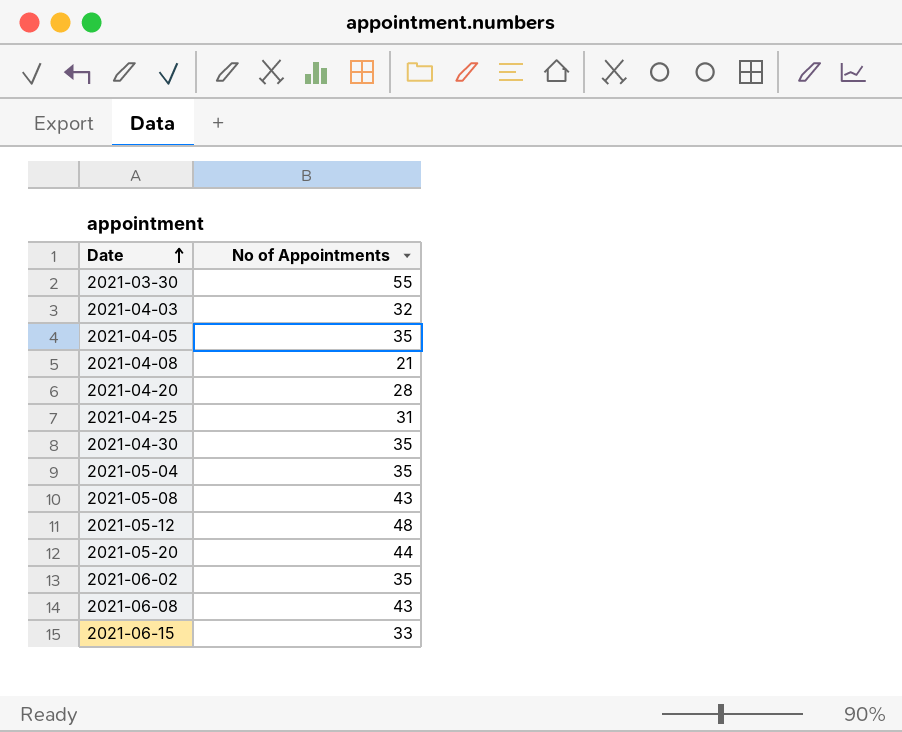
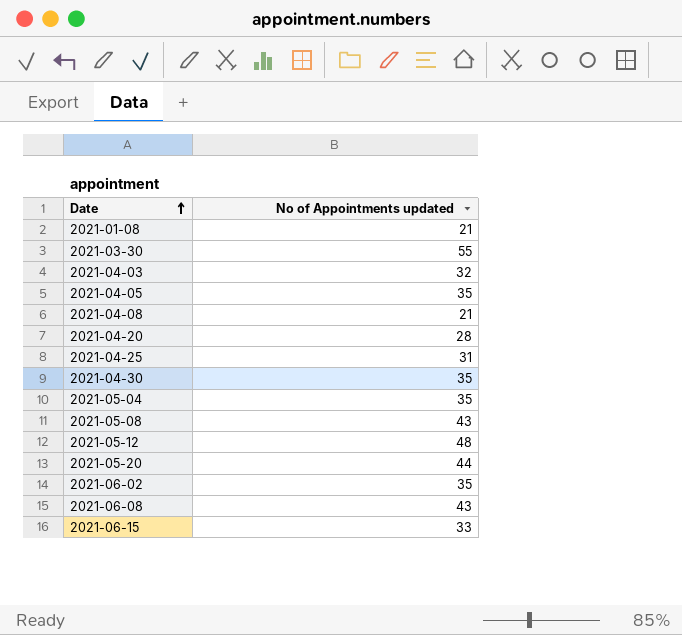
column name: No of Appointments -> No of Appointments updated
row 2021-01-08: none -> 21

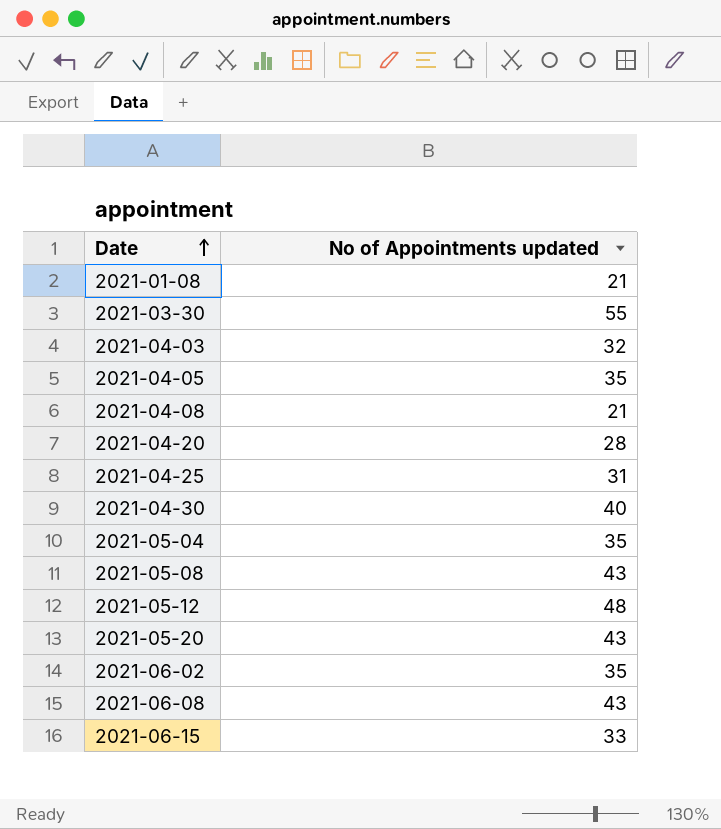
2021-04-30 | No of Appointments updated: 35 -> 40
2021-05-20 | No of Appointments updated: 44 -> 43

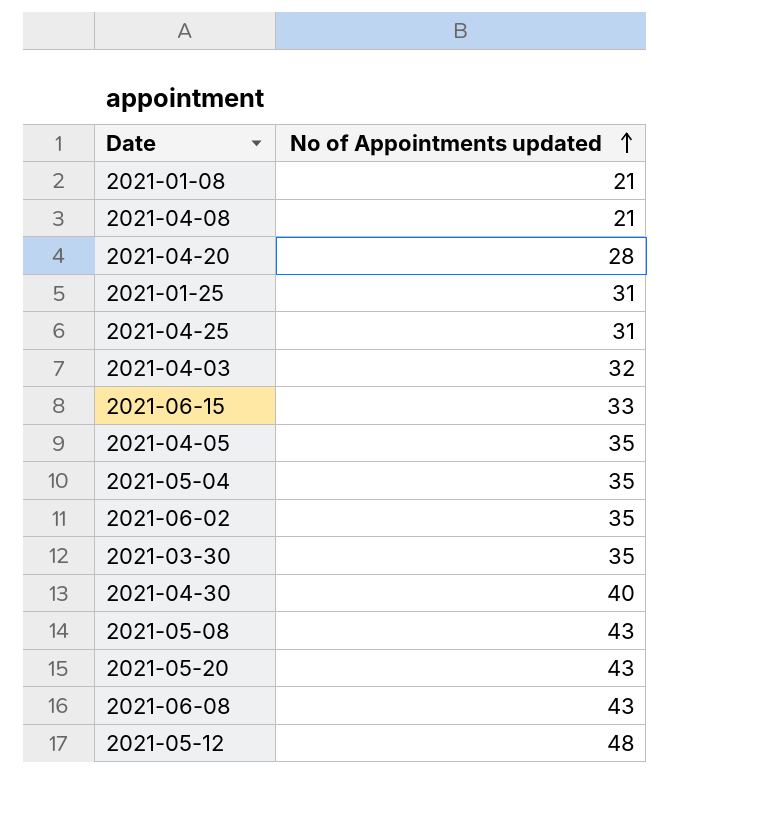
row order: Date ascending -> No of Appointments updated ascending
row 2021-01-25: none -> 31
2021-03-30 | No of Appointments updated: 55 -> 35

